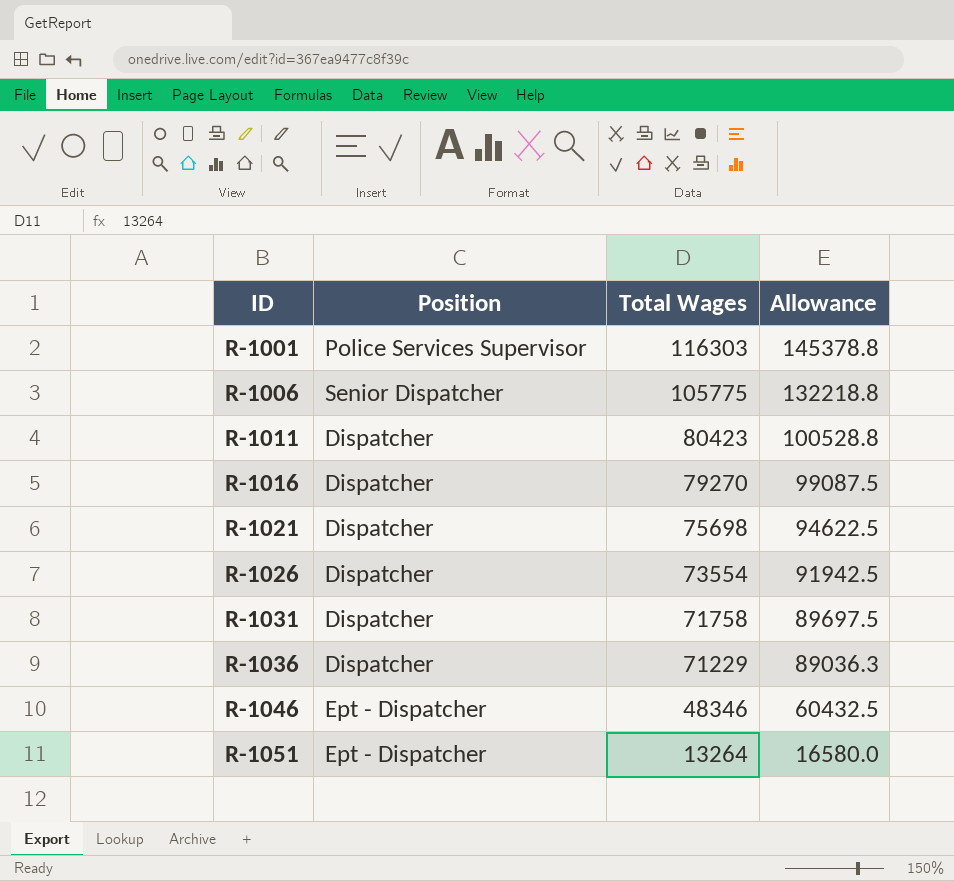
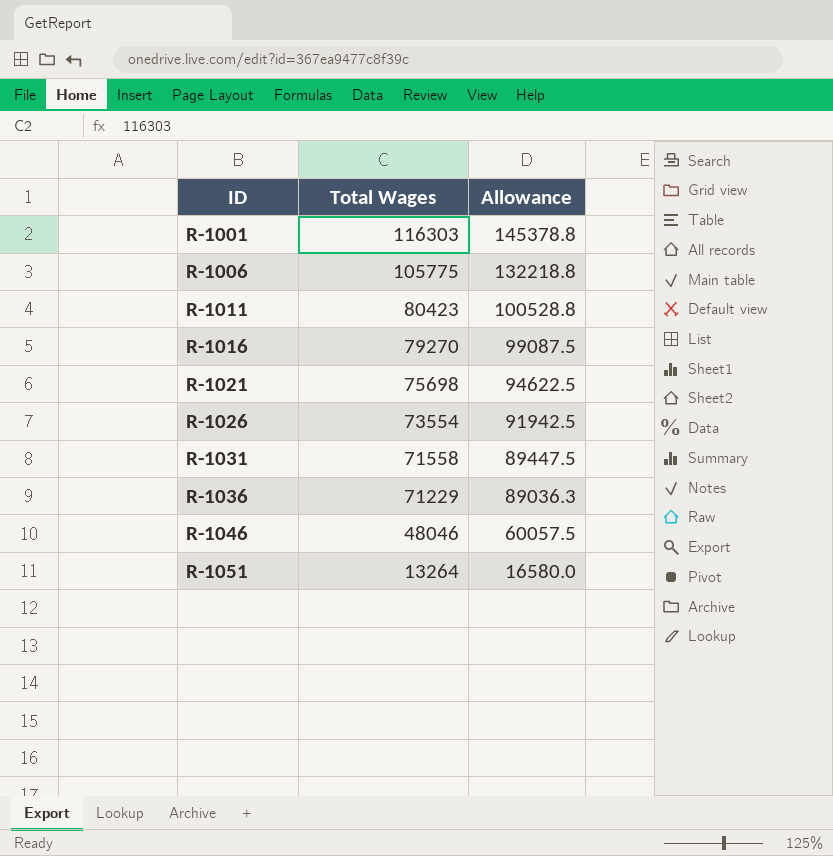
column Position | position: 2 -> none
R-1031 | Total Wages: 71758 -> 71558
R-1031 | Allowance: 89697.5 -> 89447.5
R-1046 | Total Wages: 48346 -> 48046
R-1046 | Allowance: 60432.5 -> 60057.5

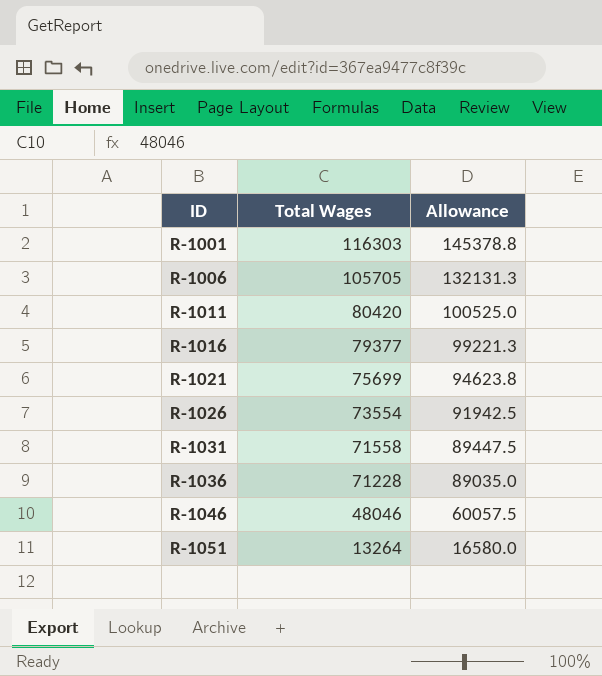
R-1006 | Total Wages: 105775 -> 105705
R-1006 | Allowance: 132218.8 -> 132131.3
R-1011 | Total Wages: 80423 -> 80420
R-1011 | Allowance: 100528.8 -> 100525.0
R-1016 | Total Wages: 79270 -> 79377
R-1016 | Allowance: 99087.5 -> 99221.3
R-1021 | Total Wages: 75698 -> 75699
R-1021 | Allowance: 94622.5 -> 94623.8
R-1036 | Total Wages: 71229 -> 71228
R-1036 | Allowance: 89036.3 -> 89035.0

